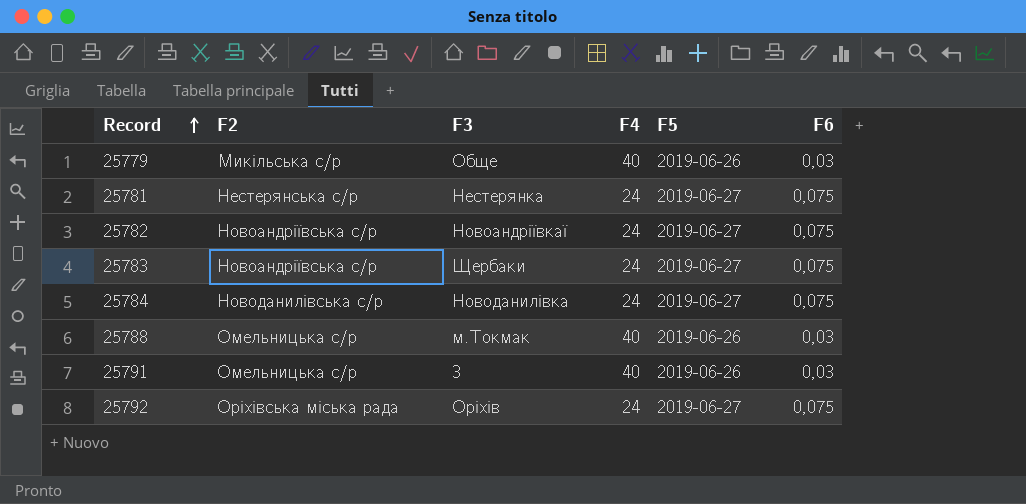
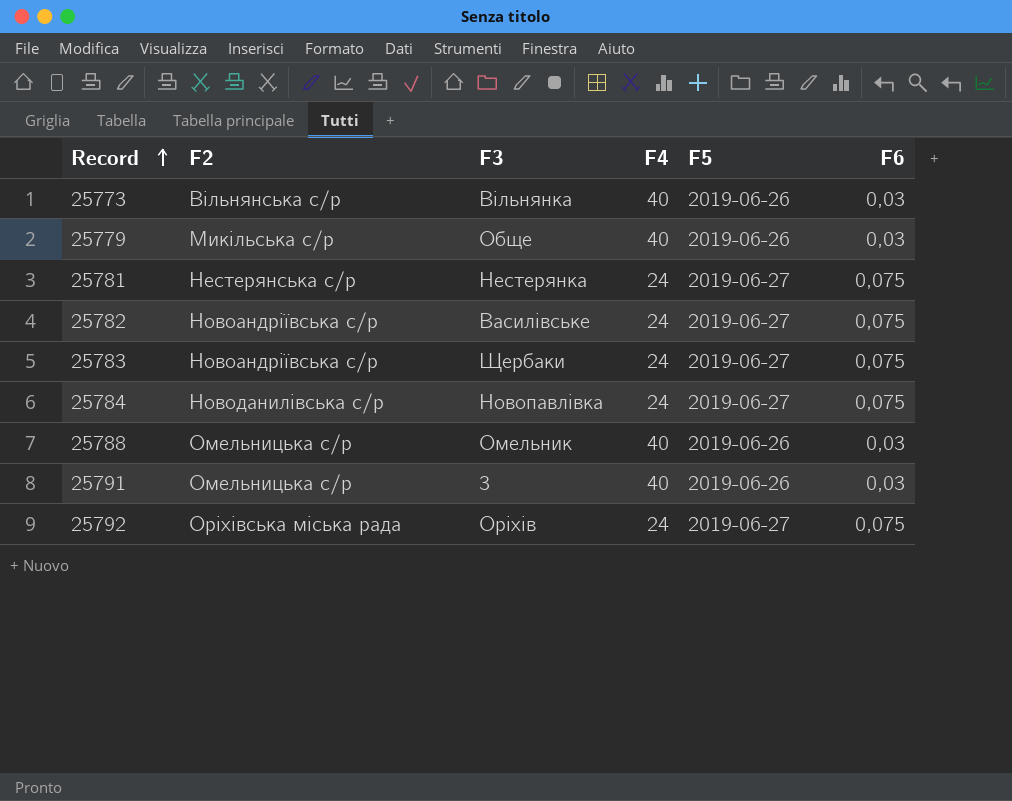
row 25773: none -> Вільнянська с/р | Вільнянка | 40 | 2019-06-26 | 0,03
25782 | F3: Новоандріївкаї -> Василівське
25784 | F3: Новоданилівка -> Новопавлівка
25788 | F3: м.Токмак -> Омельник

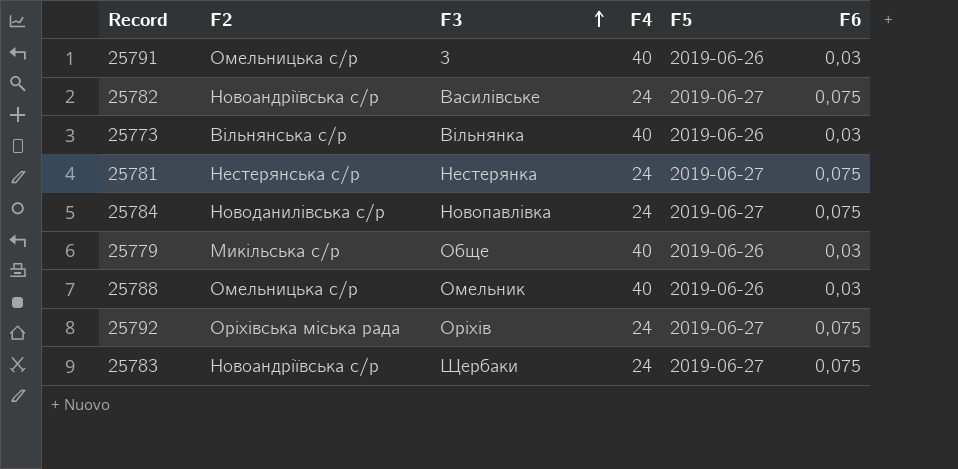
row order: Record ascending -> F3 ascending

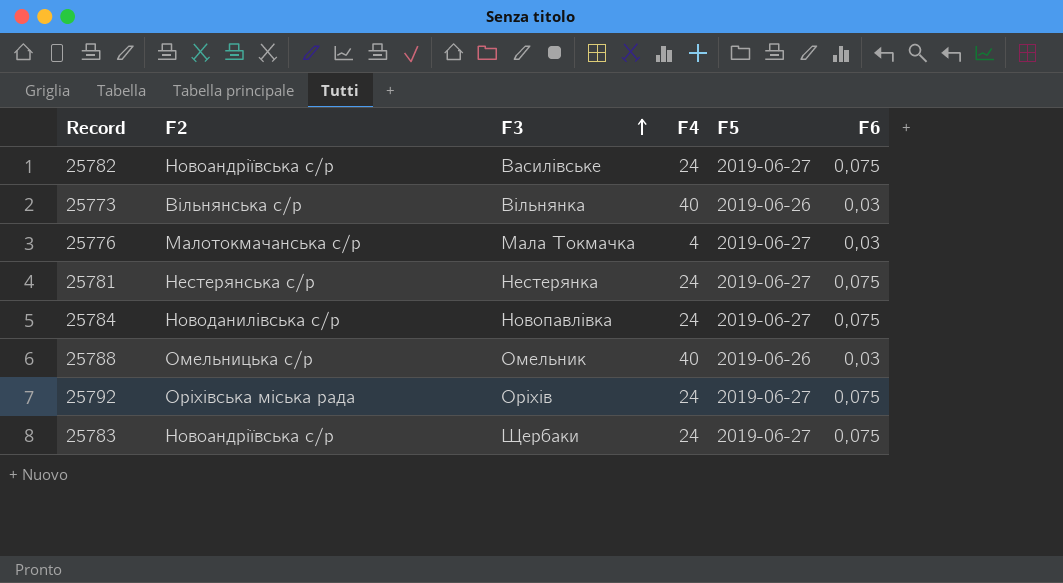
row 25791: Омельницька с/р | 3 | 40 | 2019-06-26 | 0,03 -> none
row 25779: Микільська с/р | Обще | 40 | 2019-06-26 | 0,03 -> none
row 25776: none -> Малотокмачанська с/р | Мала Токмачка | 4 | 2019-06-27 | 0,03

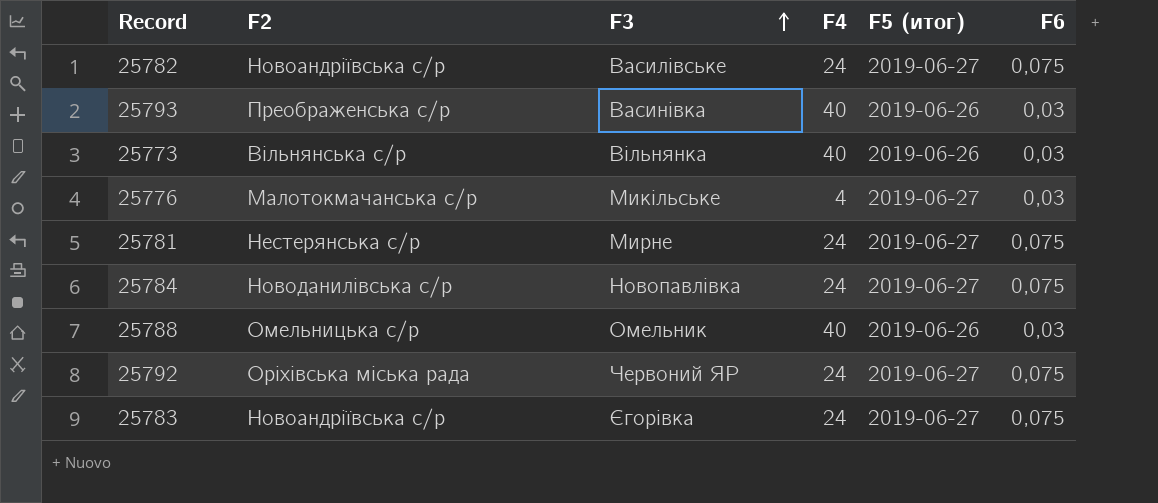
column name: F5 -> F5 (итог)
row 25793: none -> Преображенська с/р | Васинівка | 40 | 2019-06-26 | 0,03
25776 | F3: Мала Токмачка -> Микільське
25781 | F3: Нестерянка -> Мирне
25792 | F3: Оріхів -> Червоний ЯР
25783 | F3: Щербаки -> Єгорівка

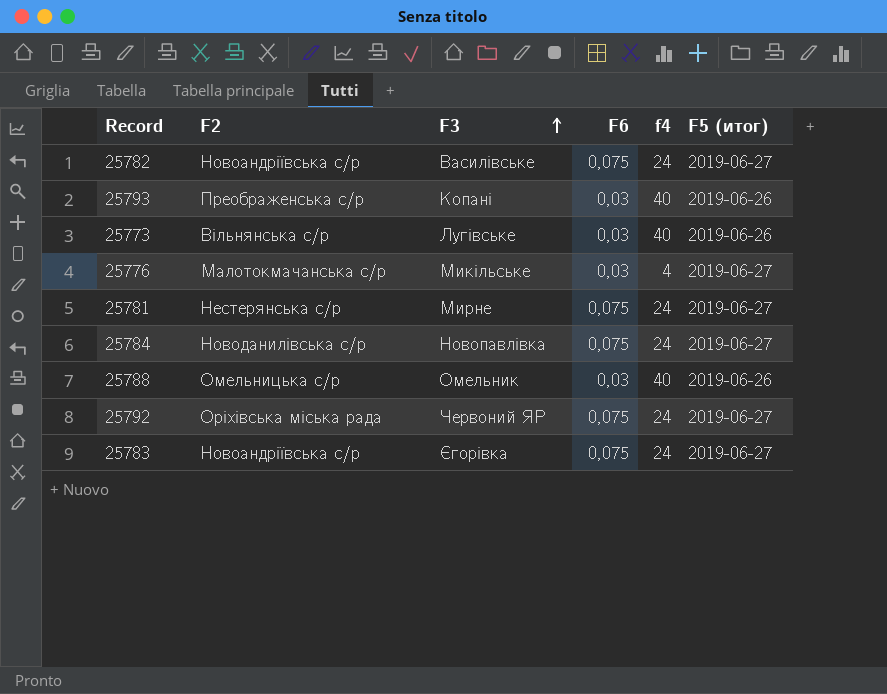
column F6 | position: 6 -> 4
column name: F4 -> f4
25793 | F3: Васинівка -> Копані
25773 | F3: Вільнянка -> Лугівське

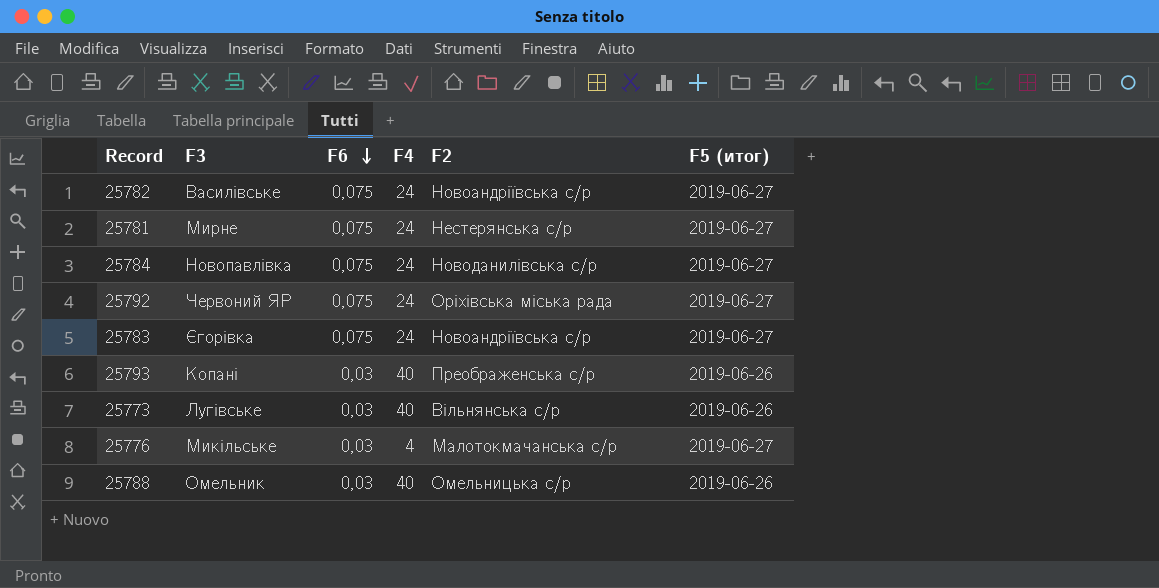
row order: F3 ascending -> F6 descending
column name: f4 -> F4
column F2 | position: 2 -> 5

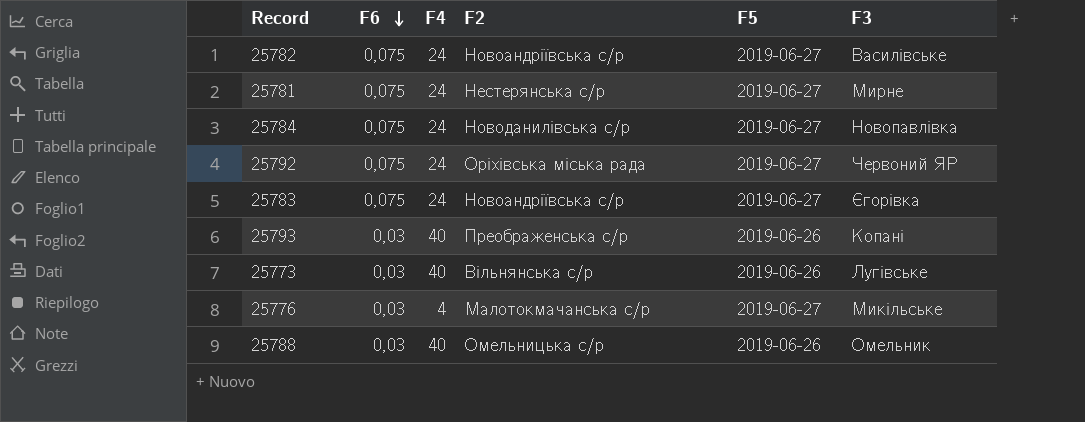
column name: F5 (итог) -> F5
column F3 | position: 2 -> 6

